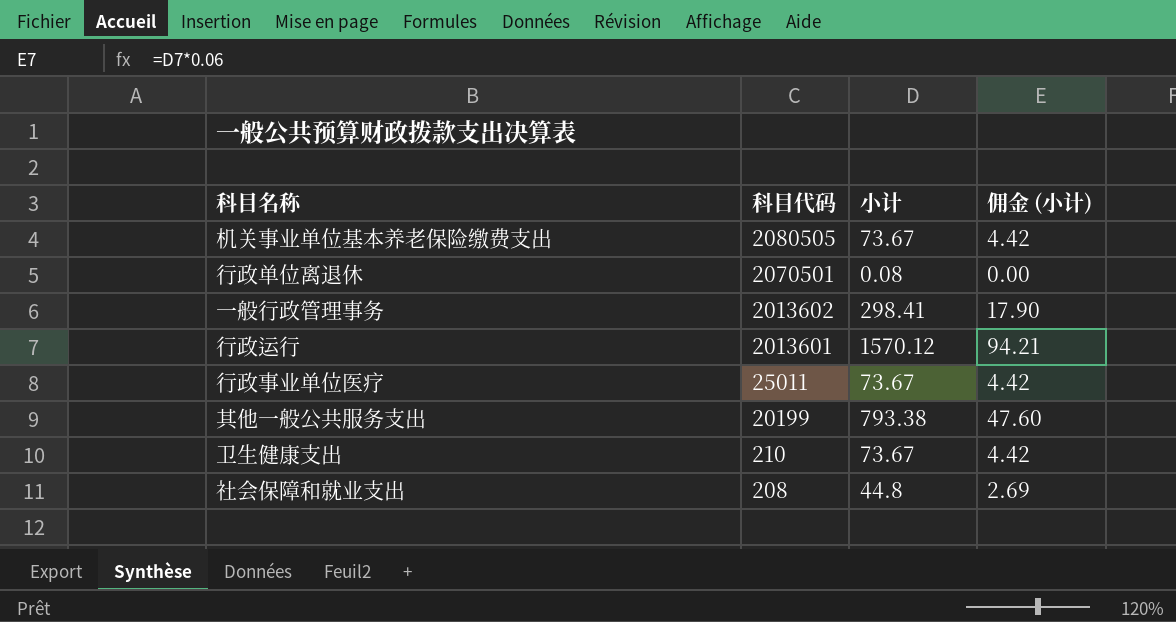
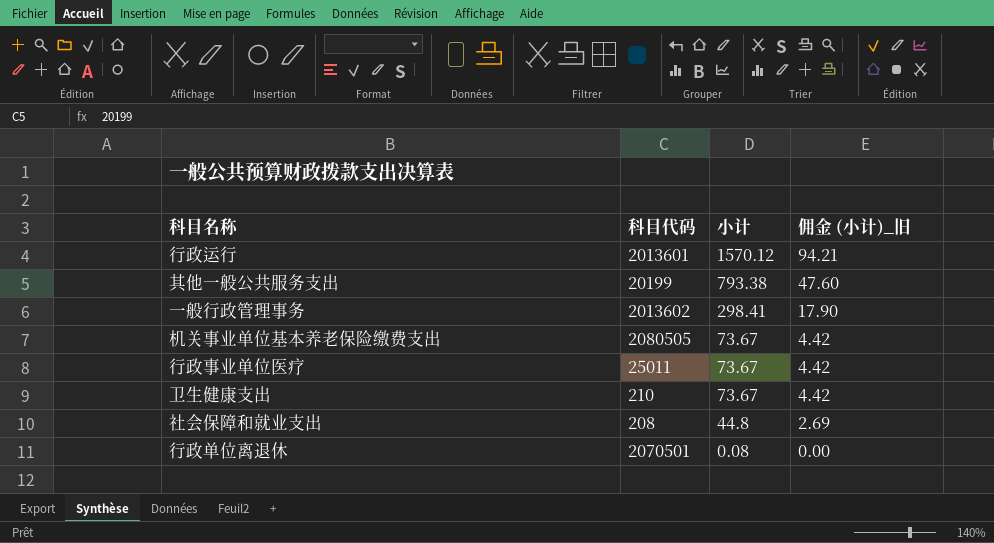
row order: 科目代码 descending -> 小计 descending
column name: 佣金 (小计) -> 佣金 (小计)_旧

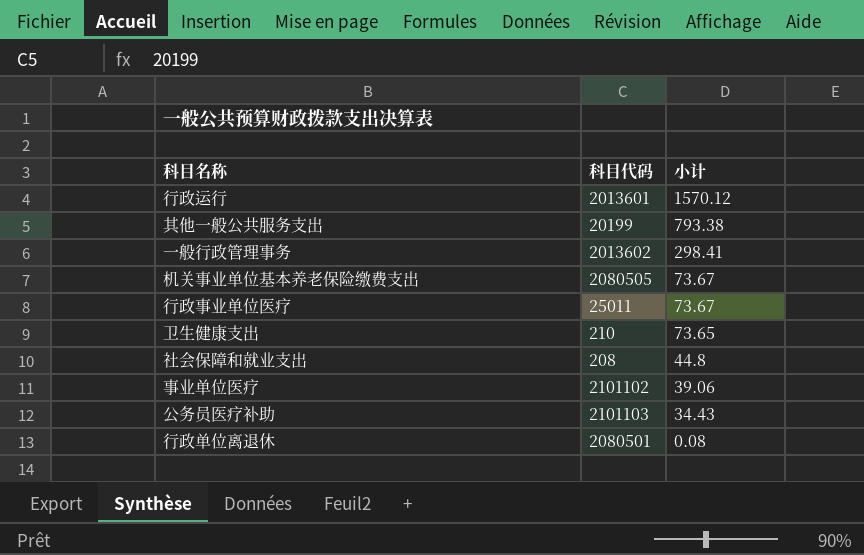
column 佣金 (小计)_旧 | formula: [小计] * 0.06 -> none
卫生健康支出 | 小计: 73.67 -> 73.65
row 事业单位医疗: none -> 2101102 | 39.06
row 公务员医疗补助: none -> 2101103 | 34.43
行政单位离退休 | 科目代码: 2070501 -> 2080501

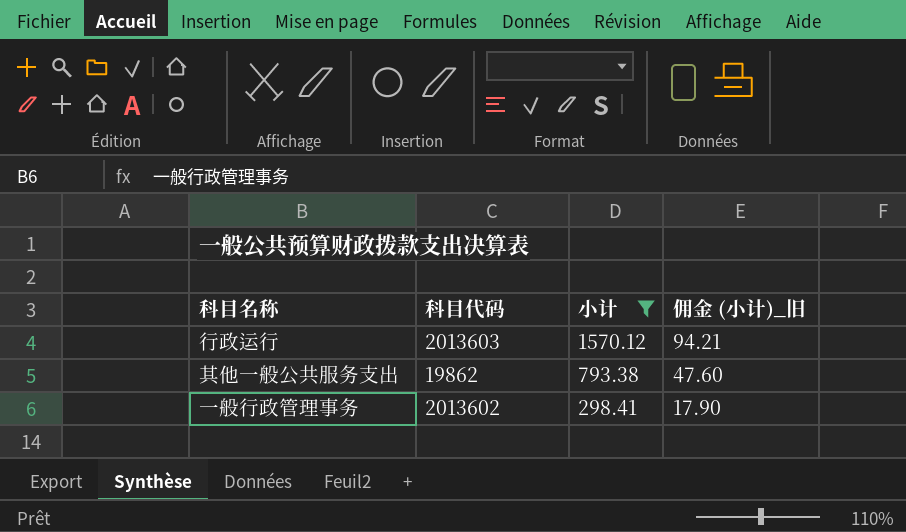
filter: none -> 小计 >= 298.41
column 佣金 (小计)_旧 | formula: none -> [小计] * 0.06
行政运行 | 科目代码: 2013601 -> 2013603
其他一般公共服务支出 | 科目代码: 20199 -> 19862

